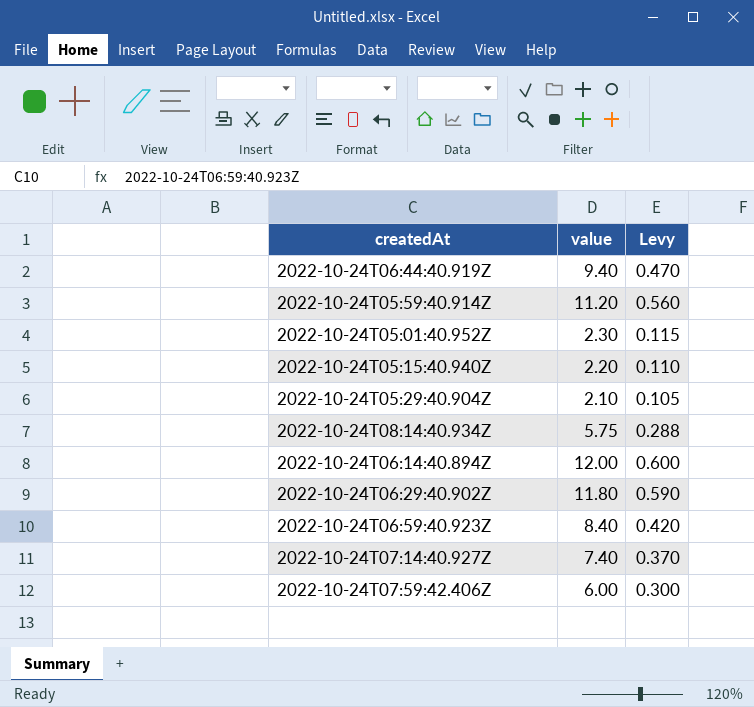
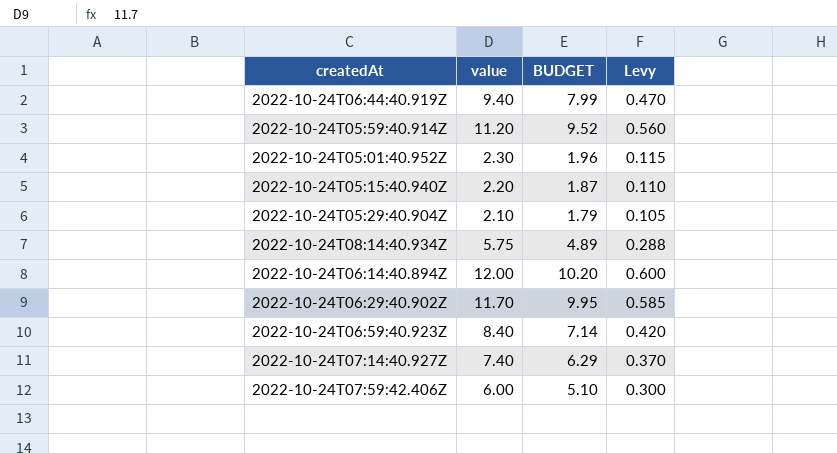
column BUDGET | formula: none -> [value] * 0.85
2022-10-24T06:29:40.902Z | value: 11.80 -> 11.70
2022-10-24T06:29:40.902Z | Levy: 0.590 -> 0.585

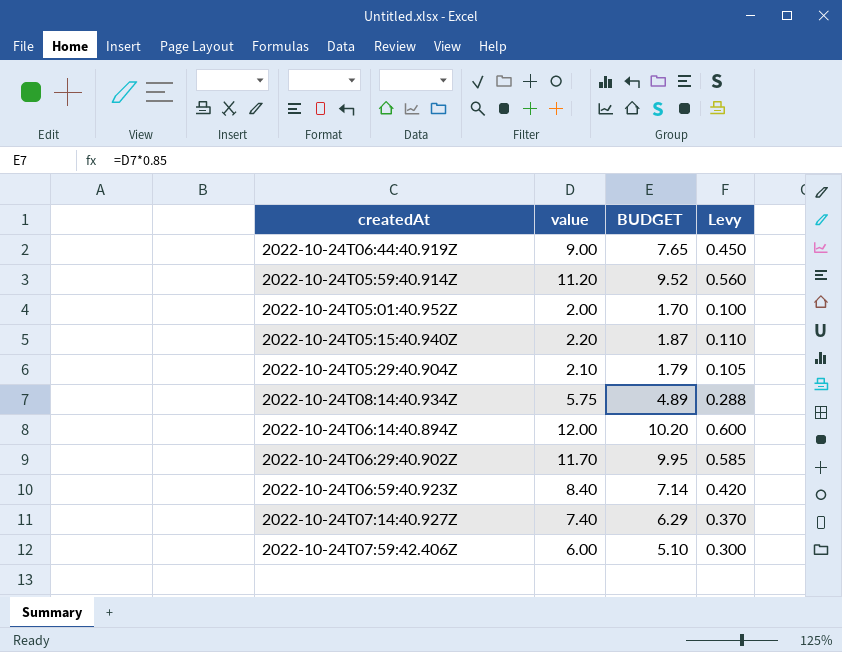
2022-10-24T06:44:40.919Z | value: 9.40 -> 9.00
2022-10-24T06:44:40.919Z | BUDGET: 7.99 -> 7.65
2022-10-24T06:44:40.919Z | Levy: 0.470 -> 0.450
2022-10-24T05:01:40.952Z | value: 2.30 -> 2.00
2022-10-24T05:01:40.952Z | BUDGET: 1.96 -> 1.70
2022-10-24T05:01:40.952Z | Levy: 0.115 -> 0.100

